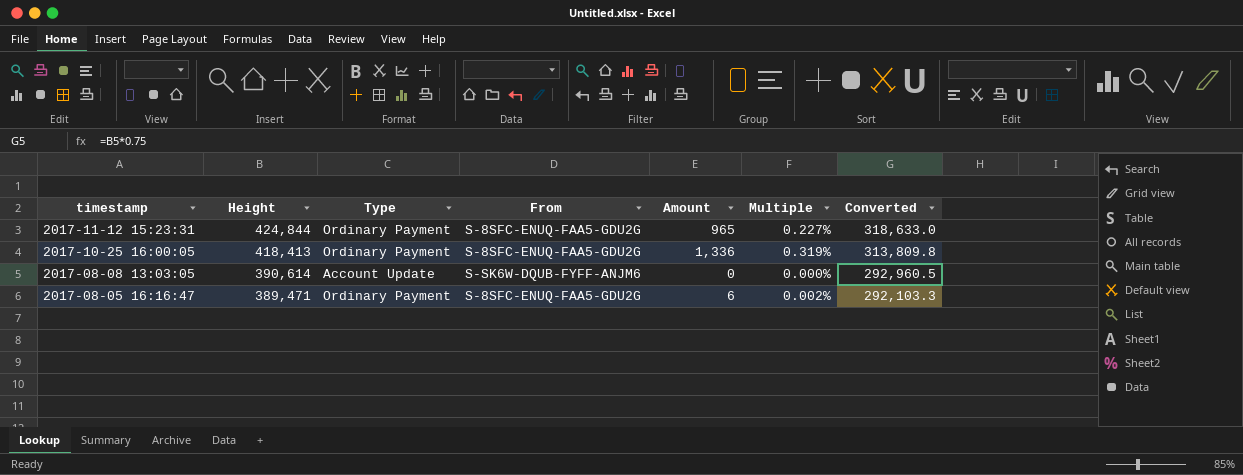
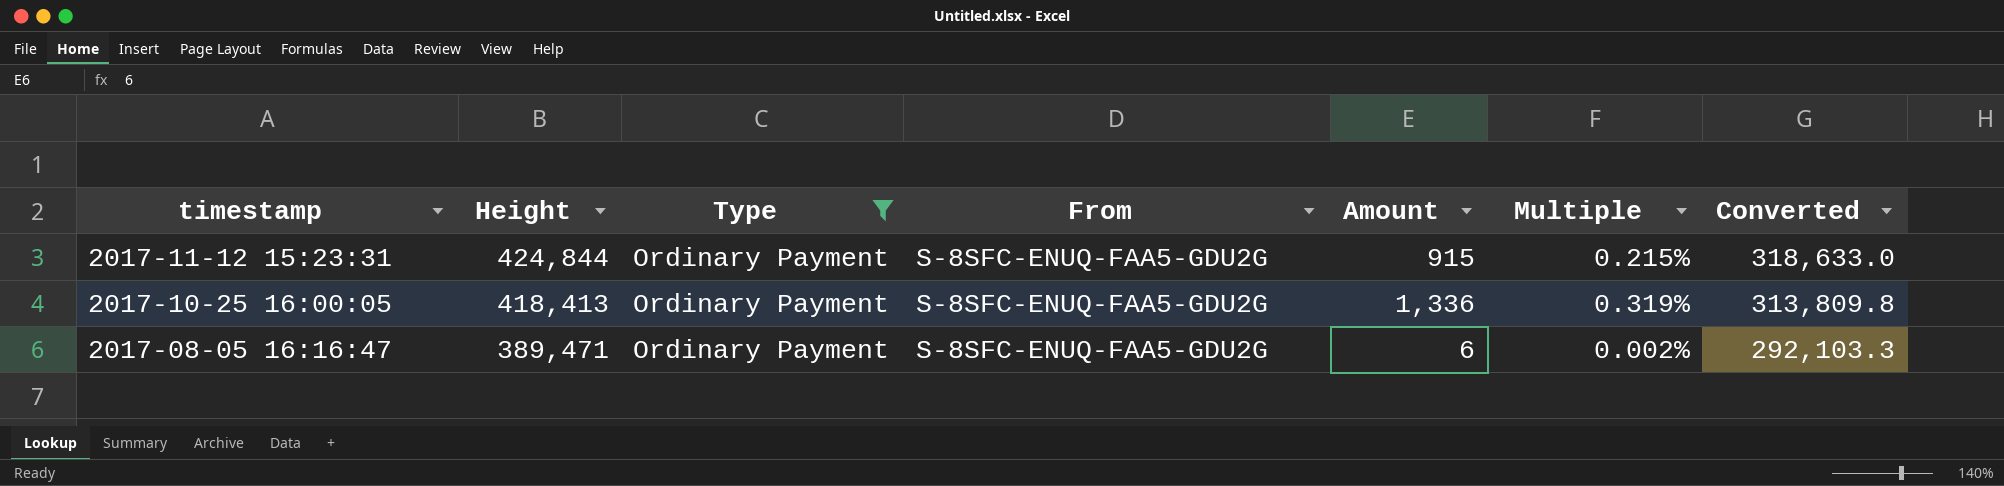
filter: none -> Type = Ordinary Payment
2017-11-12 15:23:31 | Amount: 965 -> 915
2017-11-12 15:23:31 | Multiple: 0.227% -> 0.215%

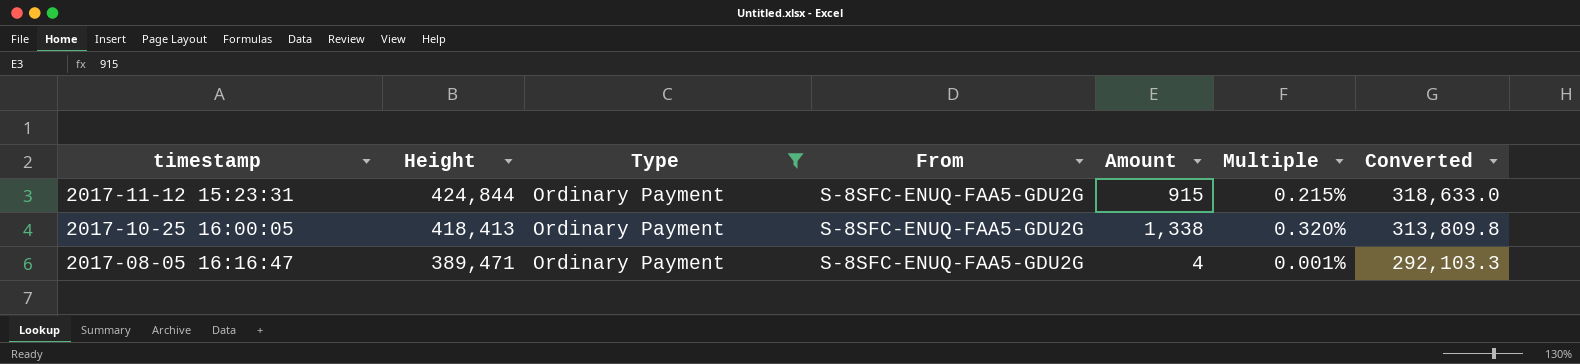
2017-10-25 16:00:05 | Amount: 1,336 -> 1,338
2017-10-25 16:00:05 | Multiple: 0.319% -> 0.320%
2017-08-05 16:16:47 | Amount: 6 -> 4
2017-08-05 16:16:47 | Multiple: 0.002% -> 0.001%

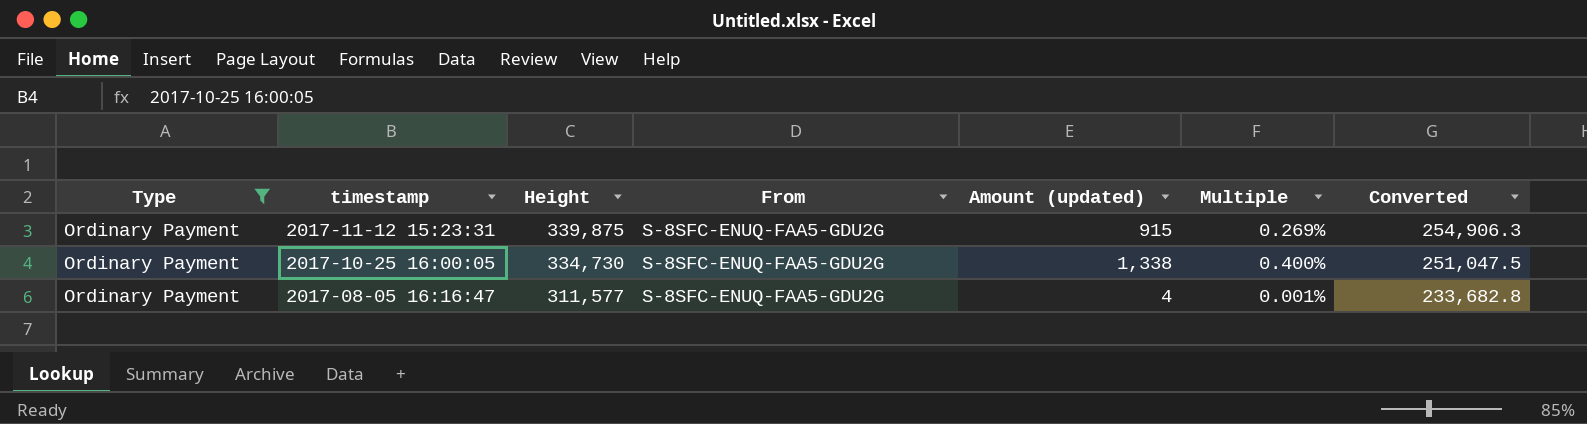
column Type | position: 3 -> 1
column name: Amount -> Amount (updated)
2017-11-12 15:23:31 | Height: 424,844 -> 339,875
2017-11-12 15:23:31 | Multiple: 0.215% -> 0.269%
2017-11-12 15:23:31 | Converted: 318,633.0 -> 254,906.3
2017-10-25 16:00:05 | Height: 418,413 -> 334,730
2017-10-25 16:00:05 | Multiple: 0.320% -> 0.400%
2017-10-25 16:00:05 | Converted: 313,809.8 -> 251,047.5
2017-08-05 16:16:47 | Height: 389,471 -> 311,577
2017-08-05 16:16:47 | Converted: 292,103.3 -> 233,682.8

